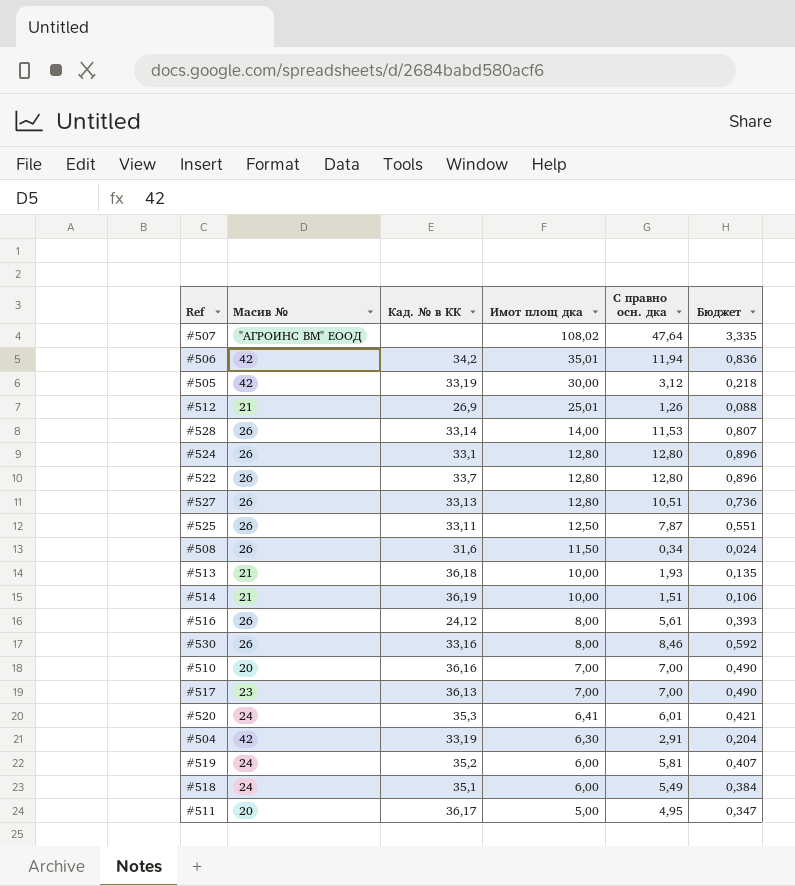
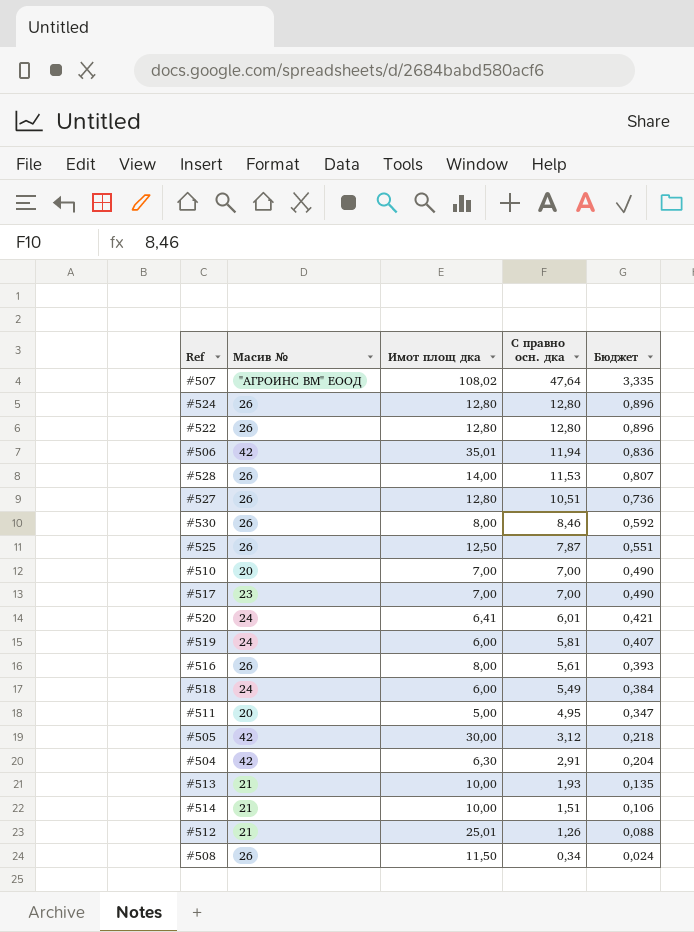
row order: Имот площ дка descending -> С правно осн. дка descending
column Кад. № в КК | position: 3 -> none

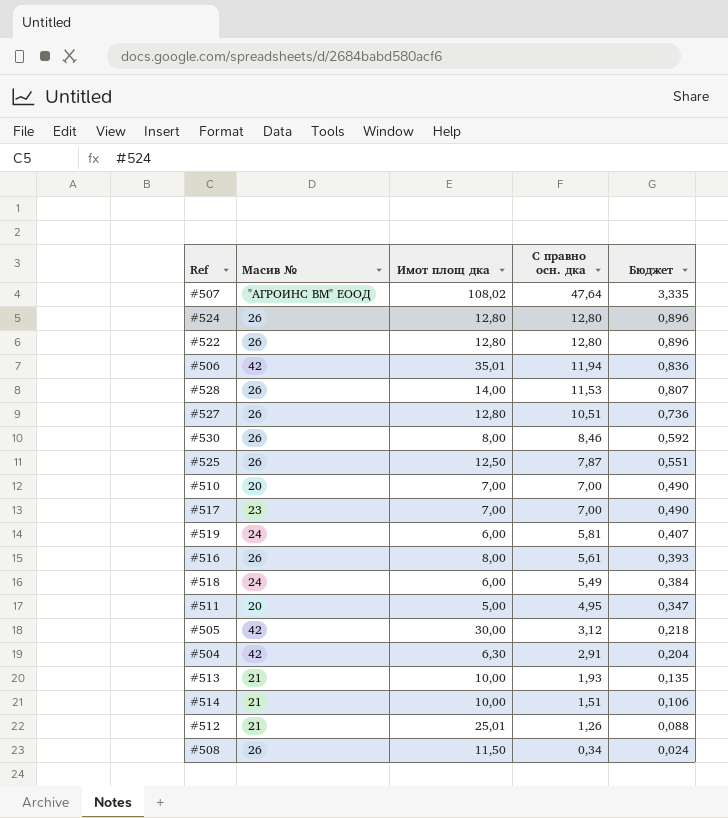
row #520: 24 | 6,41 | 6,01 | 0,421 -> none

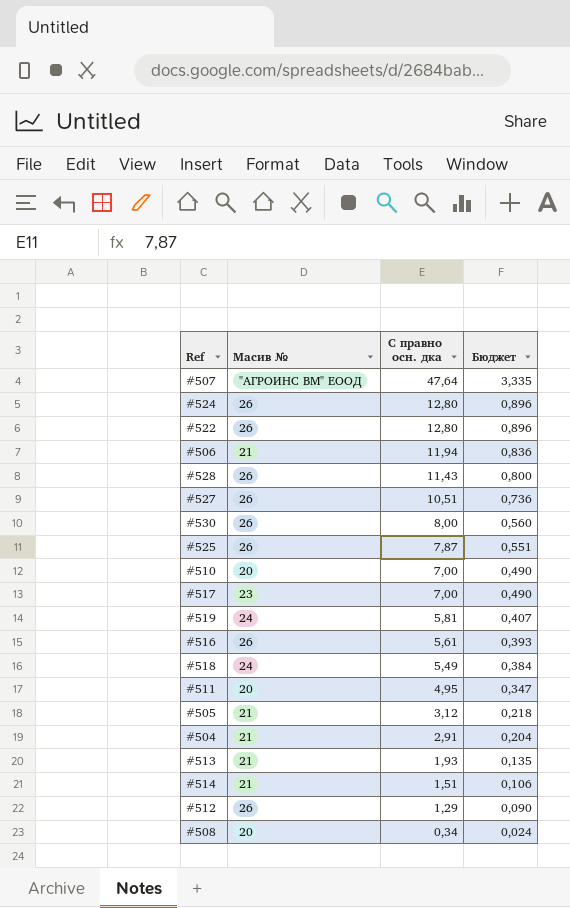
column Имот площ дка | position: 3 -> none
#506 | Масив №: 42 -> 21
#528 | С правно осн. дка: 11,53 -> 11,43
#528 | Бюджет: 0,807 -> 0,800
#530 | С правно осн. дка: 8,46 -> 8,00
#530 | Бюджет: 0,592 -> 0,560
#505 | Масив №: 42 -> 21
#504 | Масив №: 42 -> 21
#512 | Масив №: 21 -> 26
#512 | С правно осн. дка: 1,26 -> 1,29
#512 | Бюджет: 0,088 -> 0,090
#508 | Масив №: 26 -> 20

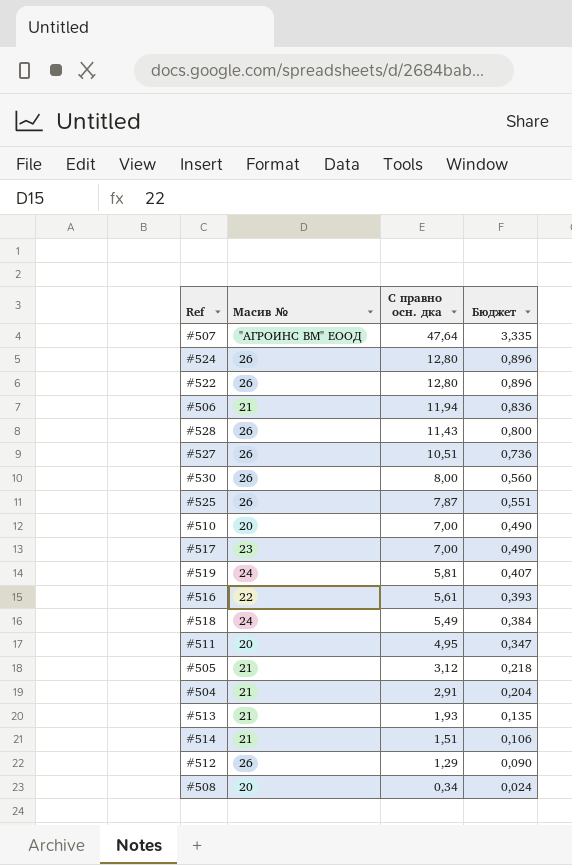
#516 | Масив №: 26 -> 22

